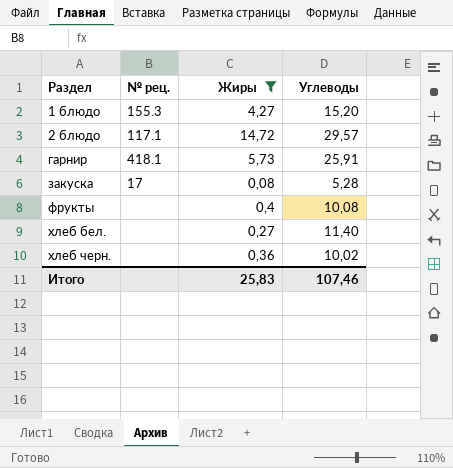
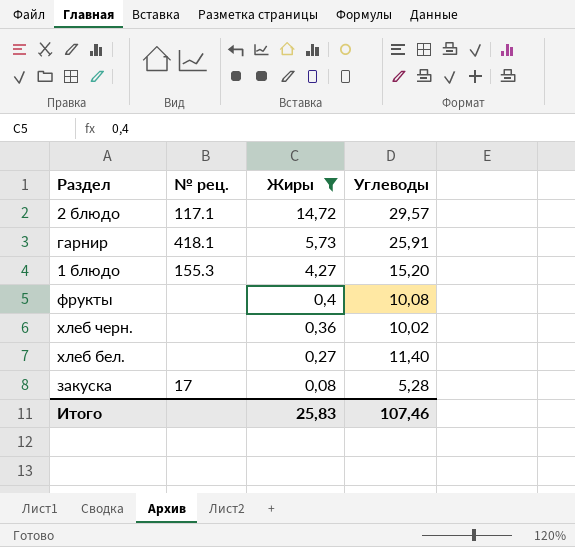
row order: Раздел ascending -> Жиры descending

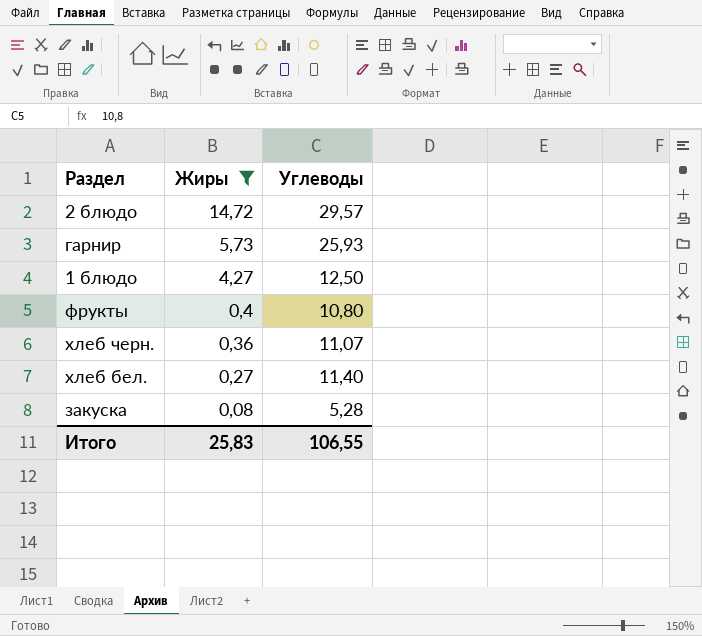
column № рец. | position: 2 -> none
гарнир | Углеводы: 25,91 -> 25,93
1 блюдо | Углеводы: 15,20 -> 12,50
фрукты | Углеводы: 10,08 -> 10,80
хлеб черн. | Углеводы: 10,02 -> 11,07
Итого | Углеводы: 107,46 -> 106,55

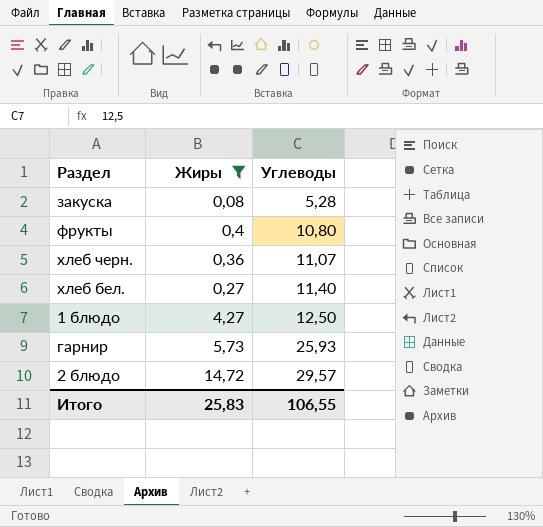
row order: Жиры descending -> Углеводы ascending

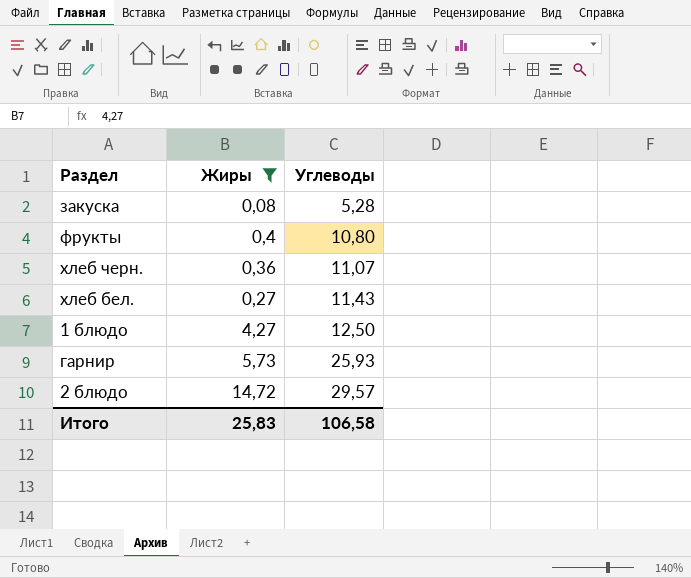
хлеб бел. | Углеводы: 11,40 -> 11,43
Итого | Углеводы: 106,55 -> 106,58

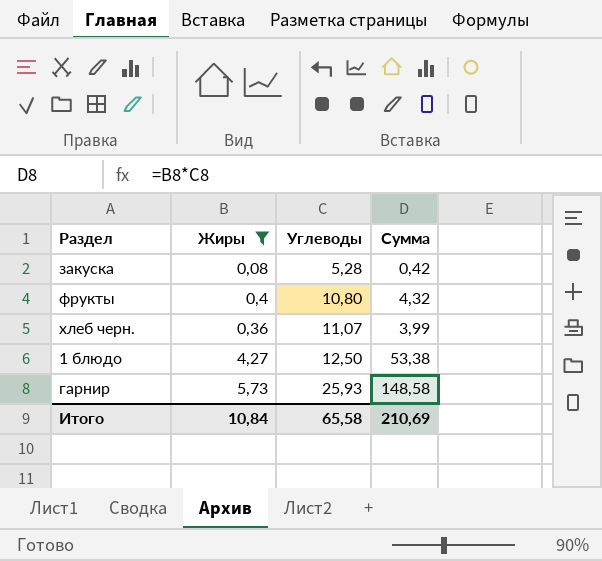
column Сумма | formula: none -> [Жиры] * [Углеводы]
row хлеб бел.: 0,27 | 11,43 -> none
row 2 блюдо: 14,72 | 29,57 -> none
Итого | Жиры: 25,83 -> 10,84
Итого | Углеводы: 106,58 -> 65,58

